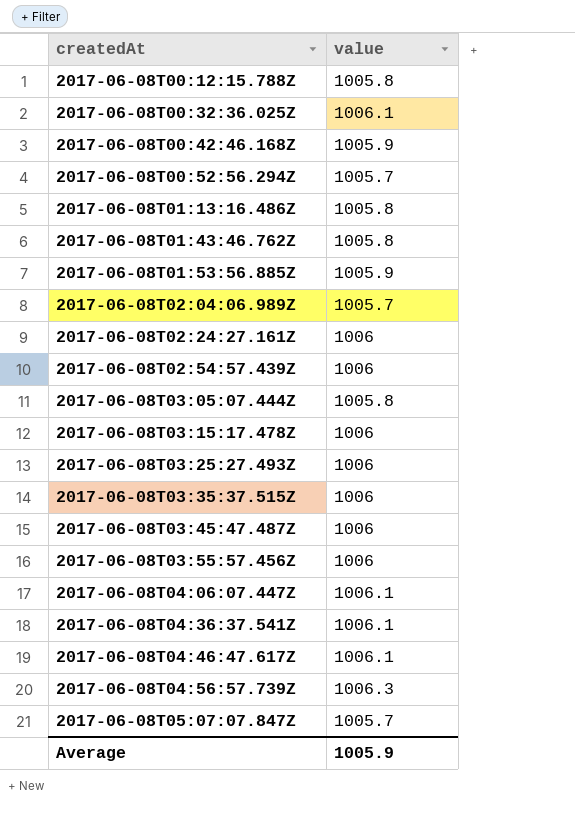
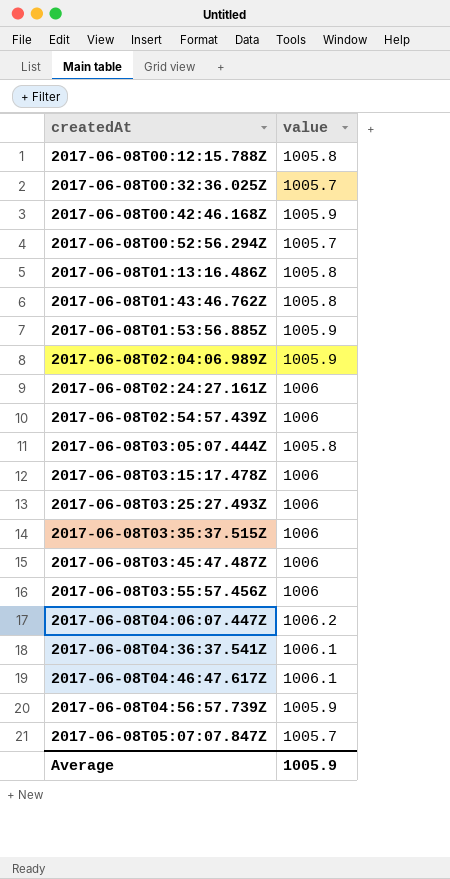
2017-06-08T00:32:36.025Z | value: 1006.1 -> 1005.7
2017-06-08T02:04:06.989Z | value: 1005.7 -> 1005.9
2017-06-08T04:06:07.447Z | value: 1006.1 -> 1006.2
2017-06-08T04:56:57.739Z | value: 1006.3 -> 1005.9

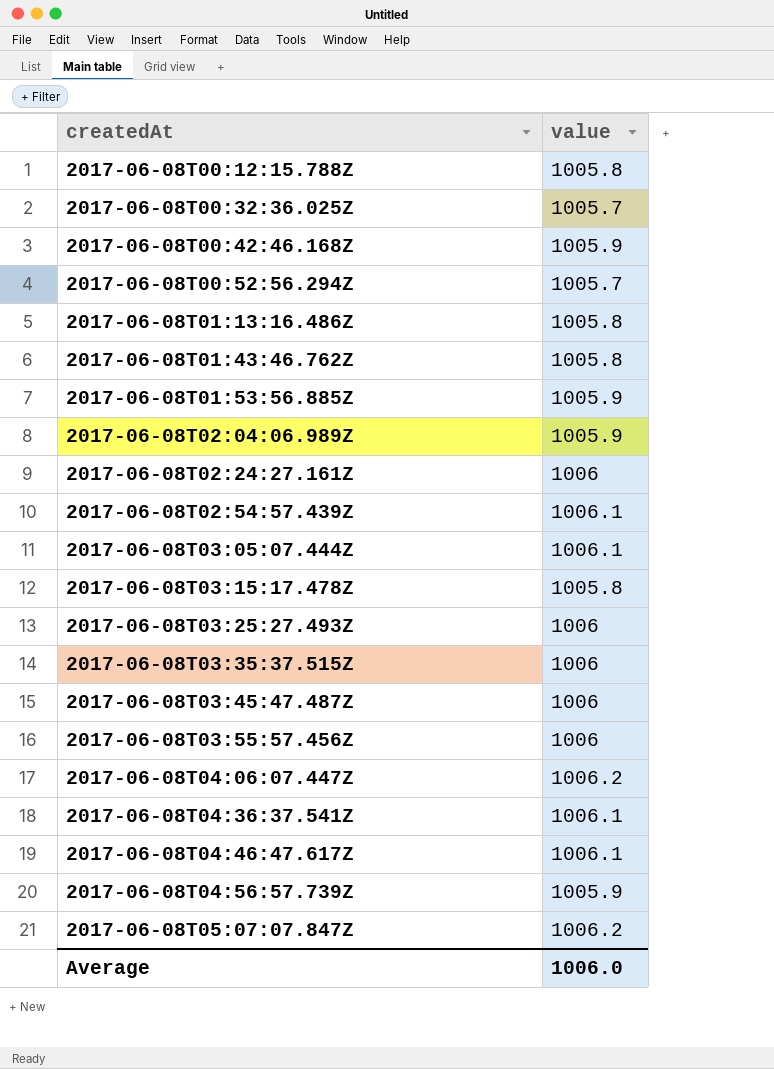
2017-06-08T02:54:57.439Z | value: 1006 -> 1006.1
2017-06-08T03:05:07.444Z | value: 1005.8 -> 1006.1
2017-06-08T03:15:17.478Z | value: 1006 -> 1005.8
2017-06-08T05:07:07.847Z | value: 1005.7 -> 1006.2
Average | value: 1005.9 -> 1006.0

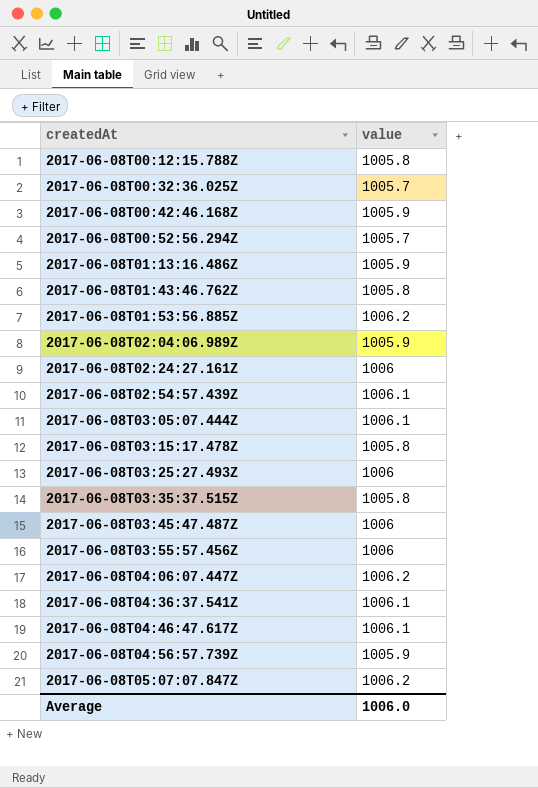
2017-06-08T01:13:16.486Z | value: 1005.8 -> 1005.9
2017-06-08T01:53:56.885Z | value: 1005.9 -> 1006.2
2017-06-08T03:35:37.515Z | value: 1006 -> 1005.8

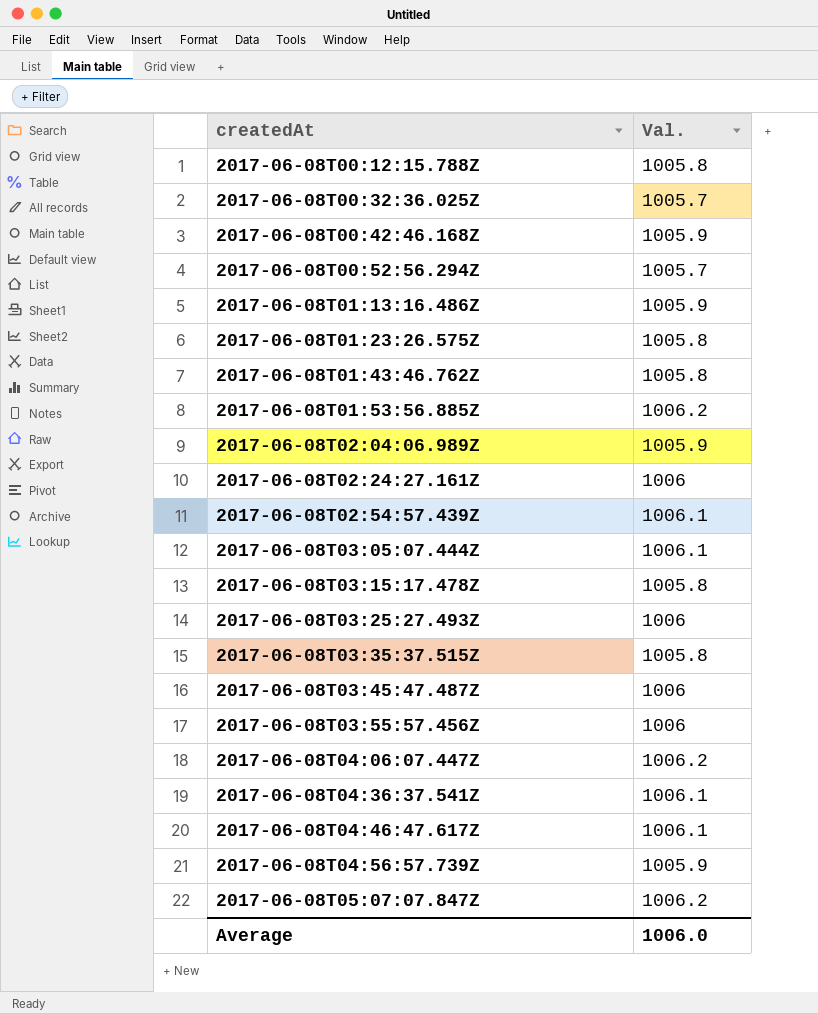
column name: value -> Val.
row 2017-06-08T01:23:26.575Z: none -> 1005.8

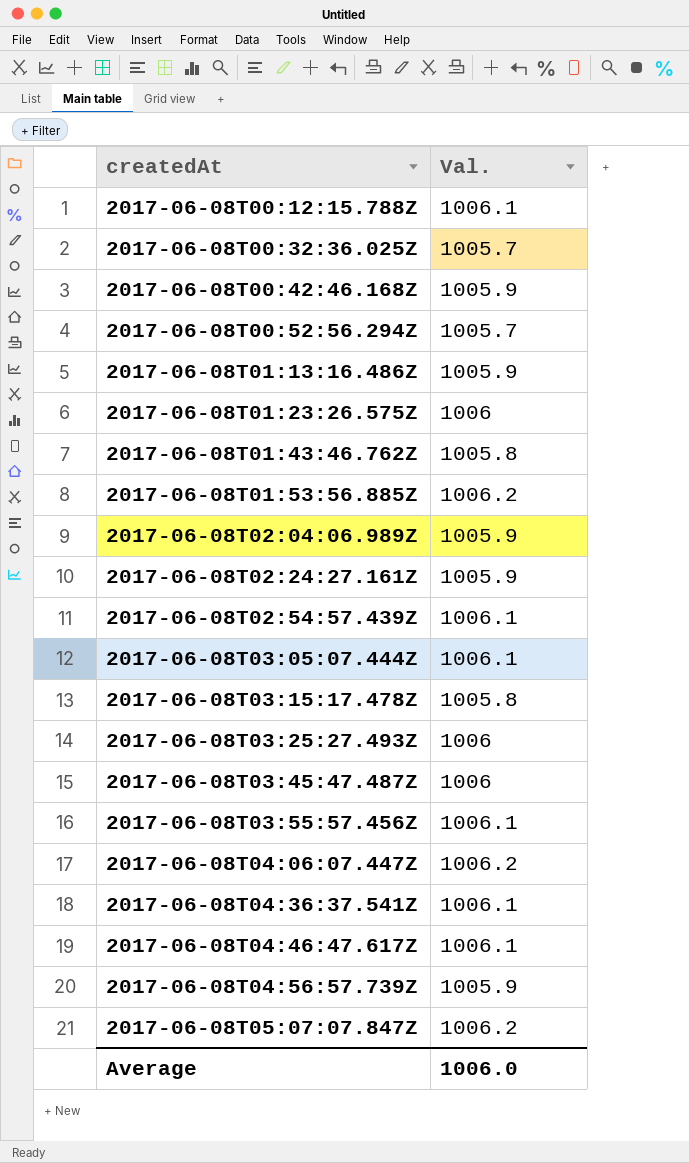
row 2017-06-08T03:35:37.515Z: 1005.8 -> none
2017-06-08T00:12:15.788Z | Val.: 1005.8 -> 1006.1
2017-06-08T01:23:26.575Z | Val.: 1005.8 -> 1006
2017-06-08T02:24:27.161Z | Val.: 1006 -> 1005.9
2017-06-08T03:55:57.456Z | Val.: 1006 -> 1006.1

